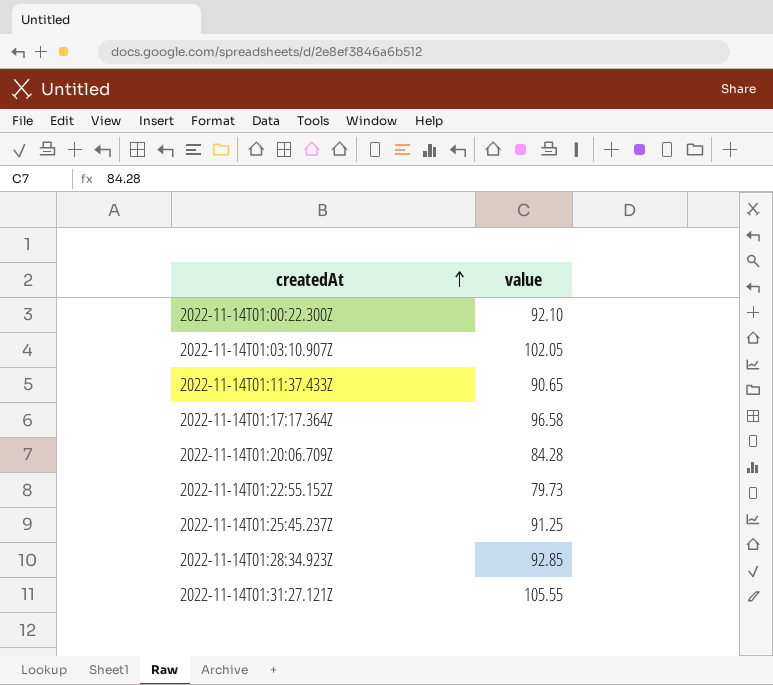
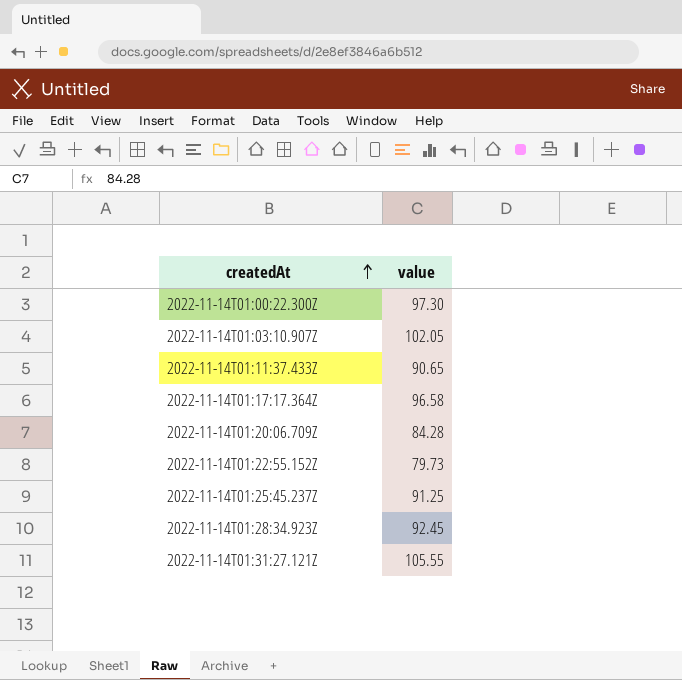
2022-11-14T01:00:22.300Z | value: 92.10 -> 97.30
2022-11-14T01:28:34.923Z | value: 92.85 -> 92.45

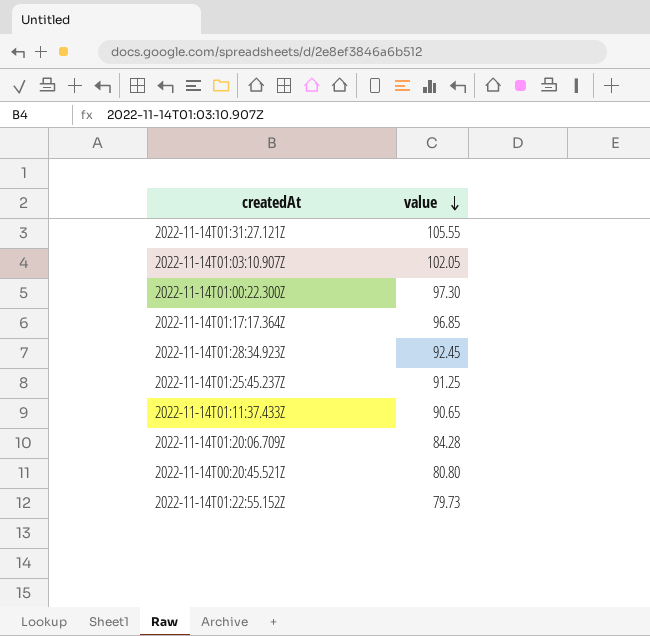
row order: createdAt ascending -> value descending
2022-11-14T01:17:17.364Z | value: 96.58 -> 96.85
row 2022-11-14T00:20:45.521Z: none -> 80.80

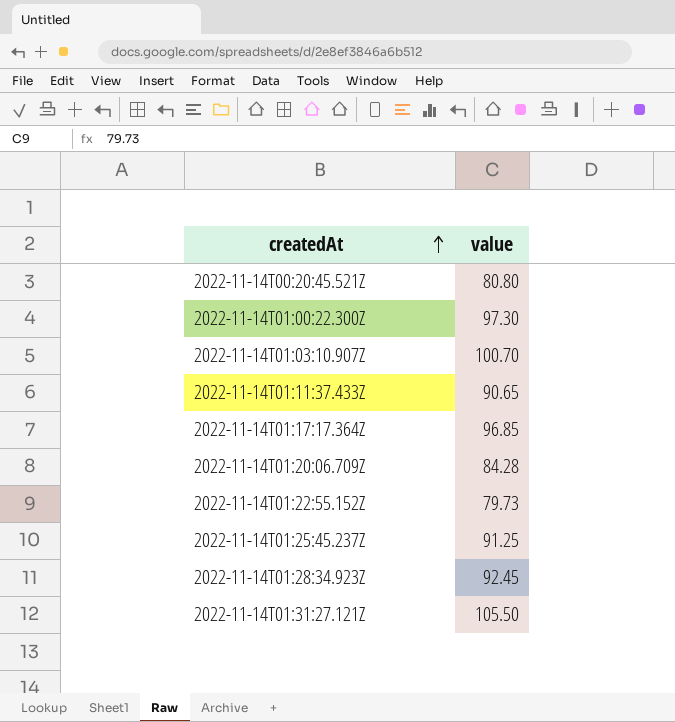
row order: value descending -> createdAt ascending
2022-11-14T01:03:10.907Z | value: 102.05 -> 100.70
2022-11-14T01:31:27.121Z | value: 105.55 -> 105.50

